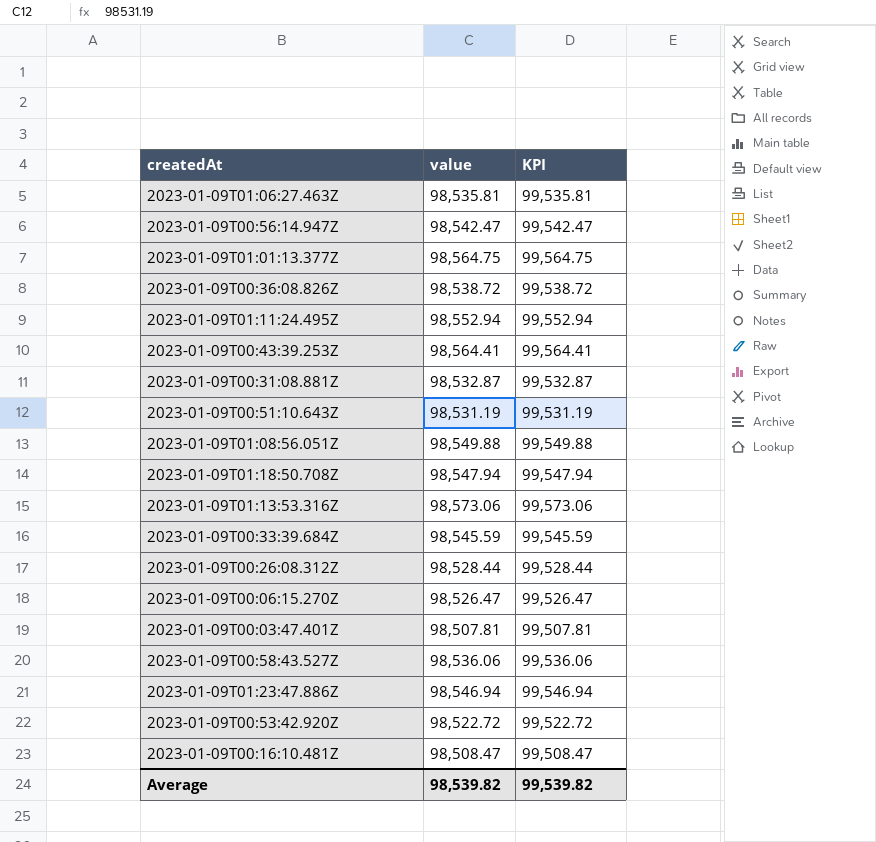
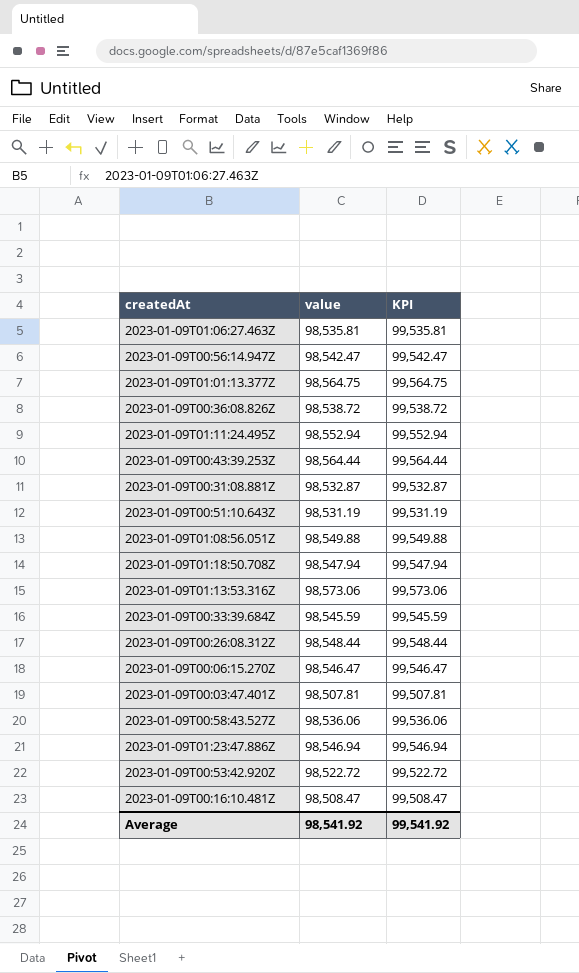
2023-01-09T00:43:39.253Z | value: 98,564.41 -> 98,564.44
2023-01-09T00:43:39.253Z | KPI: 99,564.41 -> 99,564.44
2023-01-09T00:26:08.312Z | value: 98,528.44 -> 98,548.44
2023-01-09T00:26:08.312Z | KPI: 99,528.44 -> 99,548.44
2023-01-09T00:06:15.270Z | value: 98,526.47 -> 98,546.47
2023-01-09T00:06:15.270Z | KPI: 99,526.47 -> 99,546.47
Average | value: 98,539.82 -> 98,541.92
Average | KPI: 99,539.82 -> 99,541.92

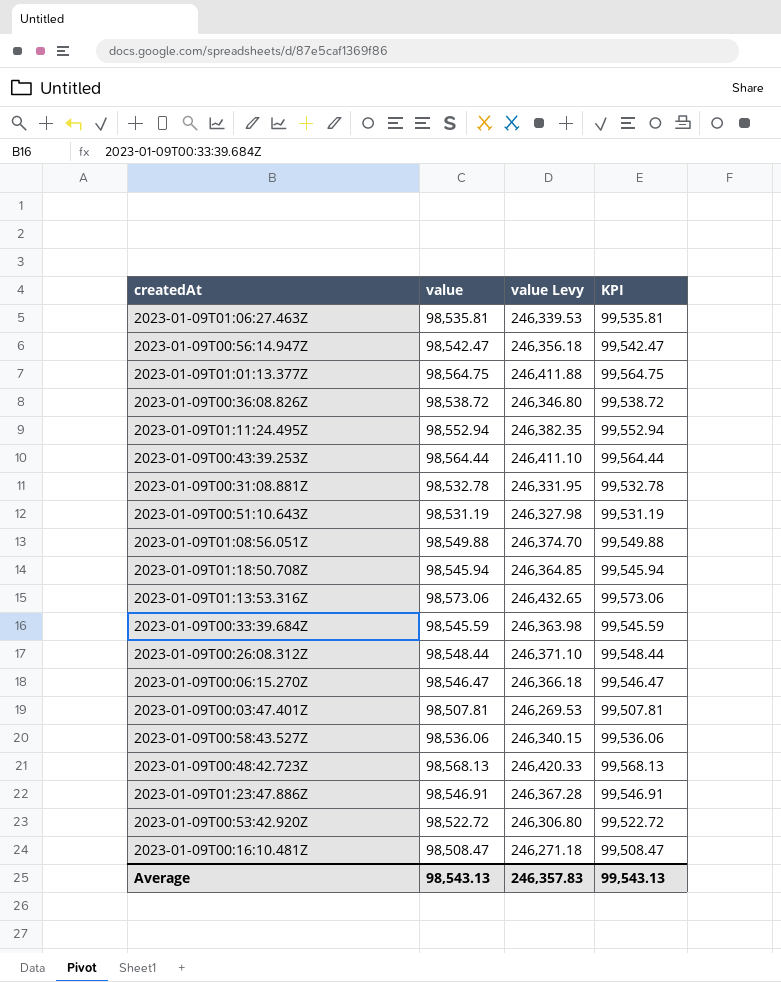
column value Levy | formula: none -> [value] * 2.5
2023-01-09T00:31:08.881Z | value: 98,532.87 -> 98,532.78
2023-01-09T00:31:08.881Z | KPI: 99,532.87 -> 99,532.78
2023-01-09T01:18:50.708Z | value: 98,547.94 -> 98,545.94
2023-01-09T01:18:50.708Z | KPI: 99,547.94 -> 99,545.94
row 2023-01-09T00:48:42.723Z: none -> 98,568.13 | 246,420.33 | 99,568.13
2023-01-09T01:23:47.886Z | value: 98,546.94 -> 98,546.91
2023-01-09T01:23:47.886Z | KPI: 99,546.94 -> 99,546.91
Average | value: 98,541.92 -> 98,543.13
Average | KPI: 99,541.92 -> 99,543.13

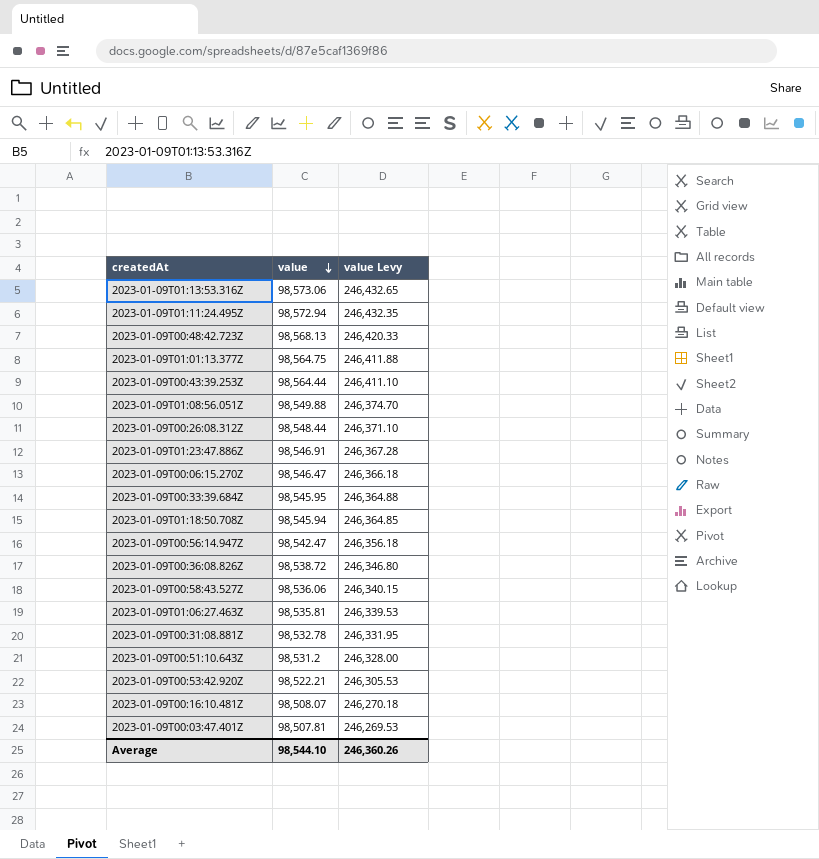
row order: none -> value descending
column KPI | formula: [value] + 1000 -> none
2023-01-09T01:11:24.495Z | value: 98,552.94 -> 98,572.94
2023-01-09T01:11:24.495Z | value Levy: 246,382.35 -> 246,432.35
2023-01-09T00:33:39.684Z | value: 98,545.59 -> 98,545.95
2023-01-09T00:33:39.684Z | value Levy: 246,363.98 -> 246,364.88
2023-01-09T00:51:10.643Z | value: 98,531.19 -> 98,531.2
2023-01-09T00:51:10.643Z | value Levy: 246,327.98 -> 246,328.00
2023-01-09T00:53:42.920Z | value: 98,522.72 -> 98,522.21
2023-01-09T00:53:42.920Z | value Levy: 246,306.80 -> 246,305.53
2023-01-09T00:16:10.481Z | value: 98,508.47 -> 98,508.07
2023-01-09T00:16:10.481Z | value Levy: 246,271.18 -> 246,270.18
Average | value: 98,543.13 -> 98,544.10
Average | value Levy: 246,357.83 -> 246,360.26

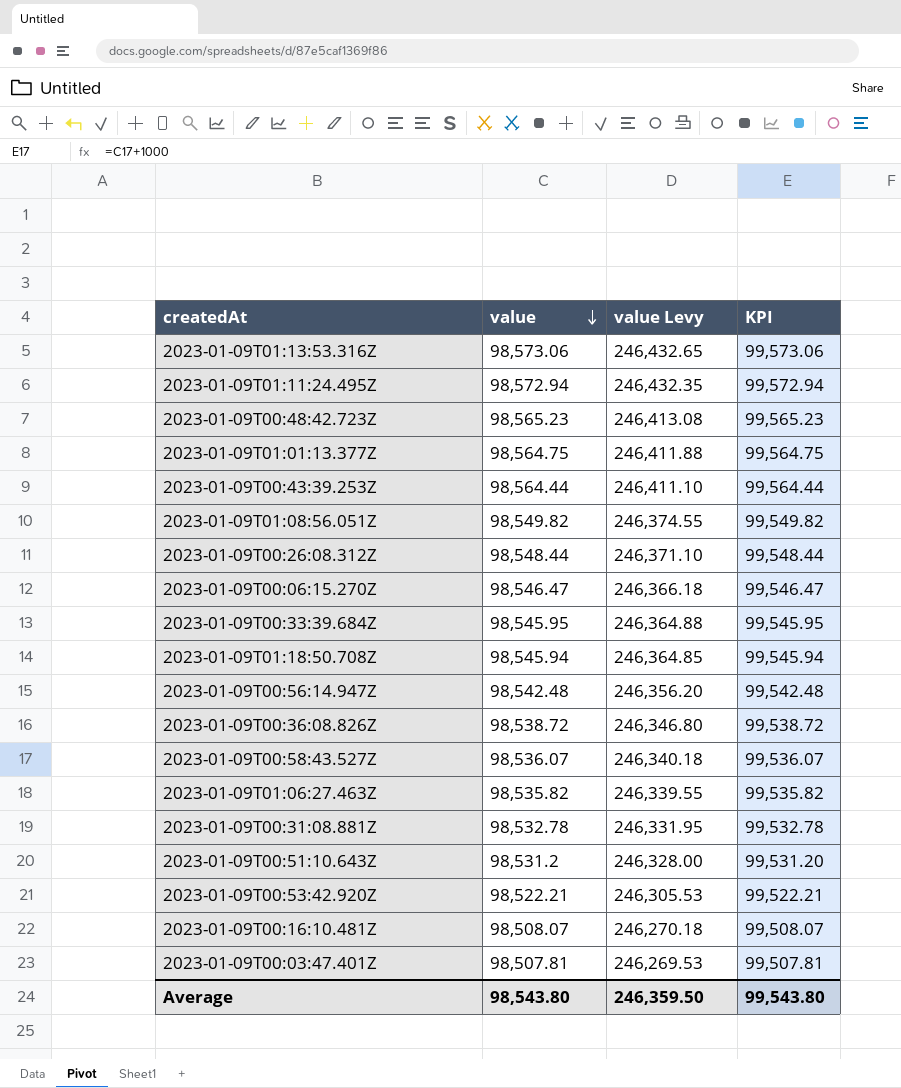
column KPI | formula: none -> [value] + 1000
row 2023-01-09T01:23:47.886Z: 98,546.91 | 246,367.28 -> none
2023-01-09T00:48:42.723Z | value: 98,568.13 -> 98,565.23
2023-01-09T00:48:42.723Z | value Levy: 246,420.33 -> 246,413.08
2023-01-09T01:08:56.051Z | value: 98,549.88 -> 98,549.82
2023-01-09T01:08:56.051Z | value Levy: 246,374.70 -> 246,374.55
2023-01-09T00:56:14.947Z | value: 98,542.47 -> 98,542.48
2023-01-09T00:56:14.947Z | value Levy: 246,356.18 -> 246,356.20
2023-01-09T00:58:43.527Z | value: 98,536.06 -> 98,536.07
2023-01-09T00:58:43.527Z | value Levy: 246,340.15 -> 246,340.18
2023-01-09T01:06:27.463Z | value: 98,535.81 -> 98,535.82
2023-01-09T01:06:27.463Z | value Levy: 246,339.53 -> 246,339.55
Average | value: 98,544.10 -> 98,543.80
Average | value Levy: 246,360.26 -> 246,359.50

